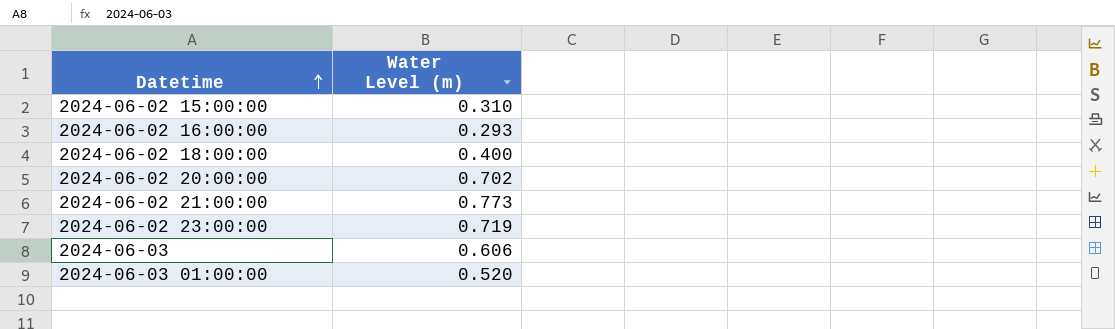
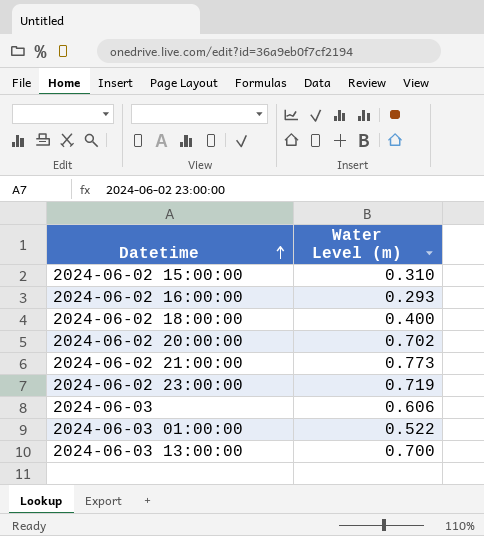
2024-06-03 01:00:00 | Water Level (m): 0.520 -> 0.522
row 2024-06-03 13:00:00: none -> 0.700

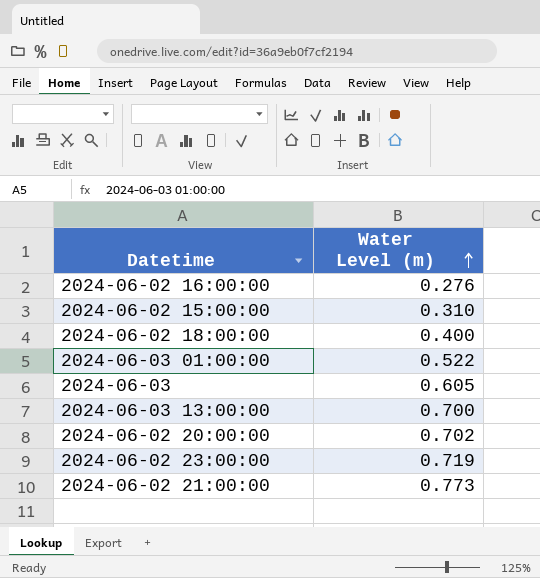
row order: Datetime ascending -> Water Level (m) ascending
2024-06-02 16:00:00 | Water Level (m): 0.293 -> 0.276
2024-06-03 | Water Level (m): 0.606 -> 0.605

